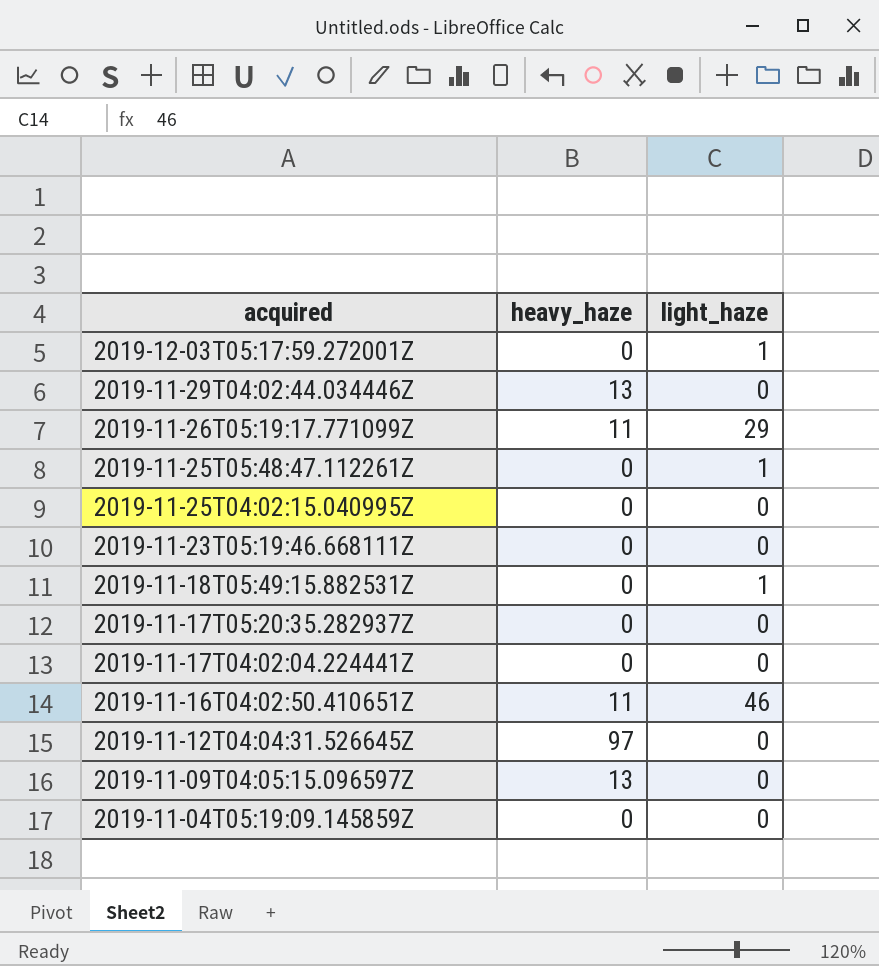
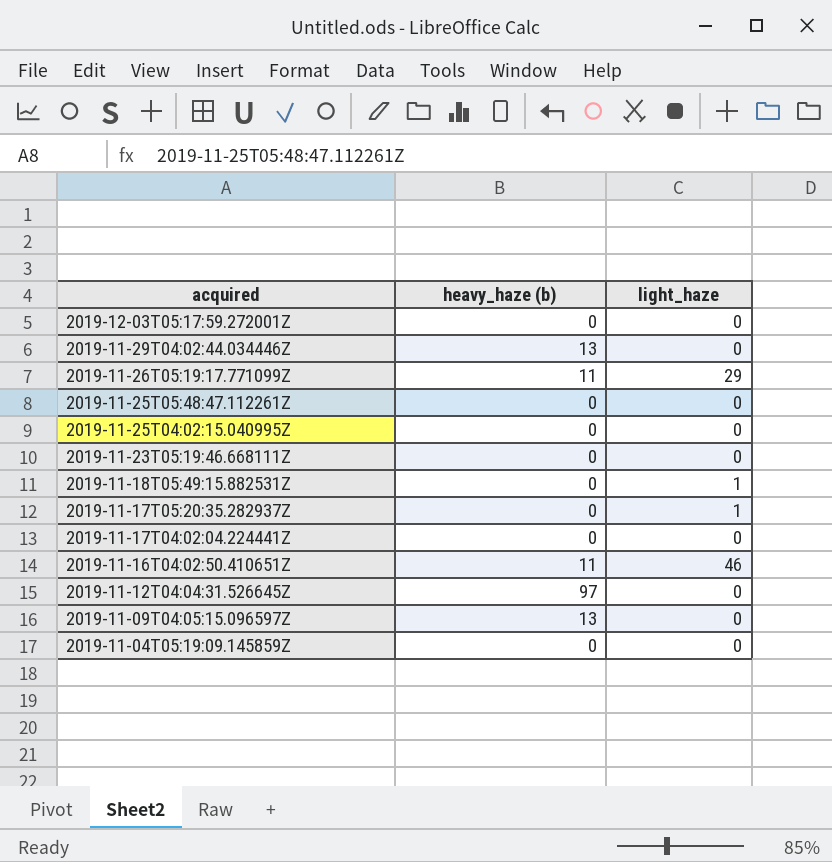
column name: heavy_haze -> heavy_haze (b)
2019-12-03T05:17:59.272001Z | light_haze: 1 -> 0
2019-11-25T05:48:47.112261Z | light_haze: 1 -> 0
2019-11-17T05:20:35.282937Z | light_haze: 0 -> 1

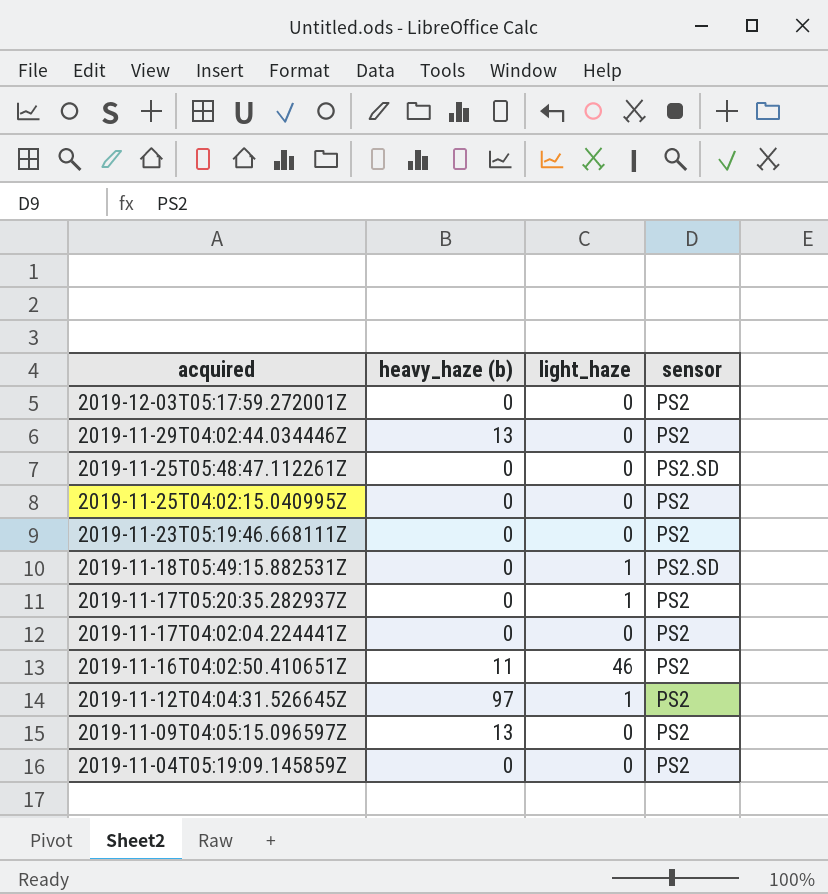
column sensor | position: none -> 4
row 2019-11-26T05:19:17.771099Z: 11 | 29 -> none
2019-11-12T04:04:31.526645Z | light_haze: 0 -> 1

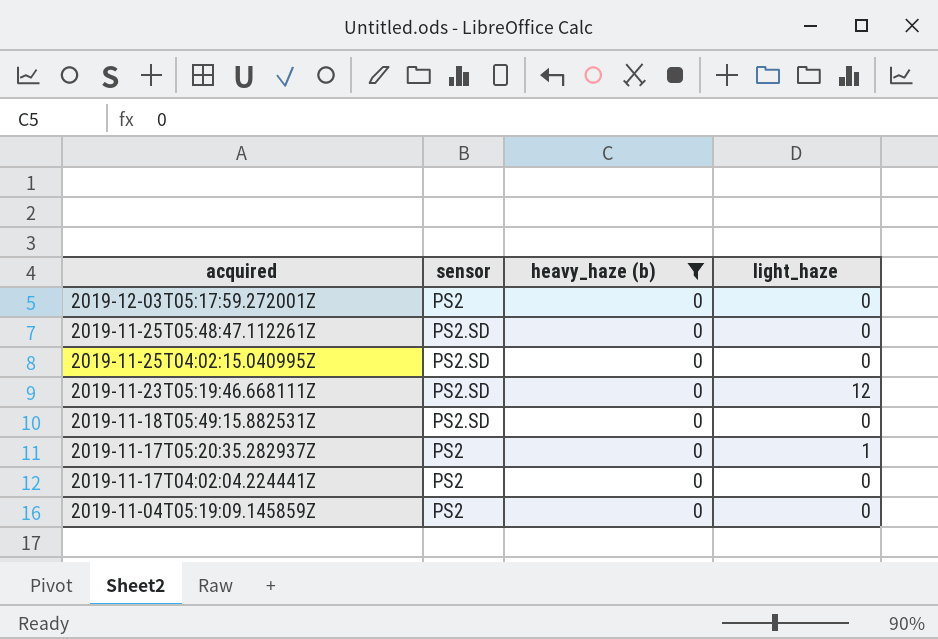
filter: none -> heavy_haze (b) = 0
column sensor | position: 4 -> 2
2019-11-25T04:02:15.040995Z | sensor: PS2 -> PS2.SD
2019-11-23T05:19:46.668111Z | sensor: PS2 -> PS2.SD
2019-11-23T05:19:46.668111Z | light_haze: 0 -> 12
2019-11-18T05:49:15.882531Z | light_haze: 1 -> 0

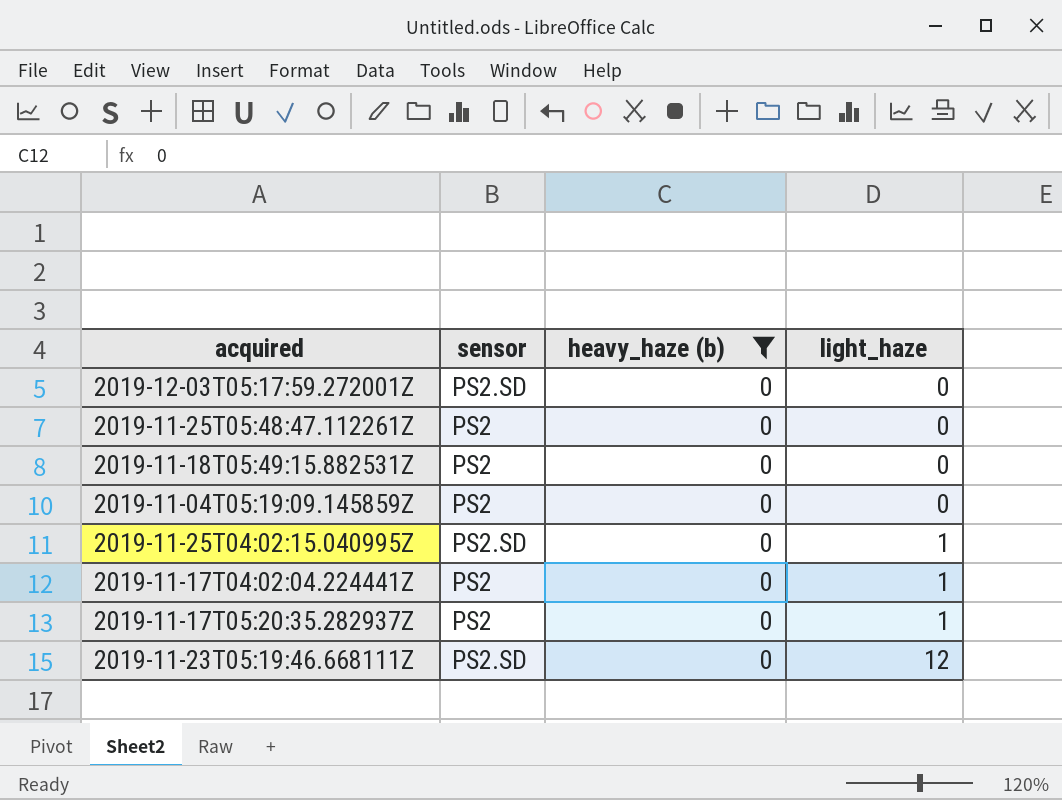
row order: acquired descending -> light_haze ascending
2019-12-03T05:17:59.272001Z | sensor: PS2 -> PS2.SD
2019-11-25T05:48:47.112261Z | sensor: PS2.SD -> PS2
2019-11-18T05:49:15.882531Z | sensor: PS2.SD -> PS2
2019-11-25T04:02:15.040995Z | light_haze: 0 -> 1
2019-11-17T04:02:04.224441Z | light_haze: 0 -> 1

